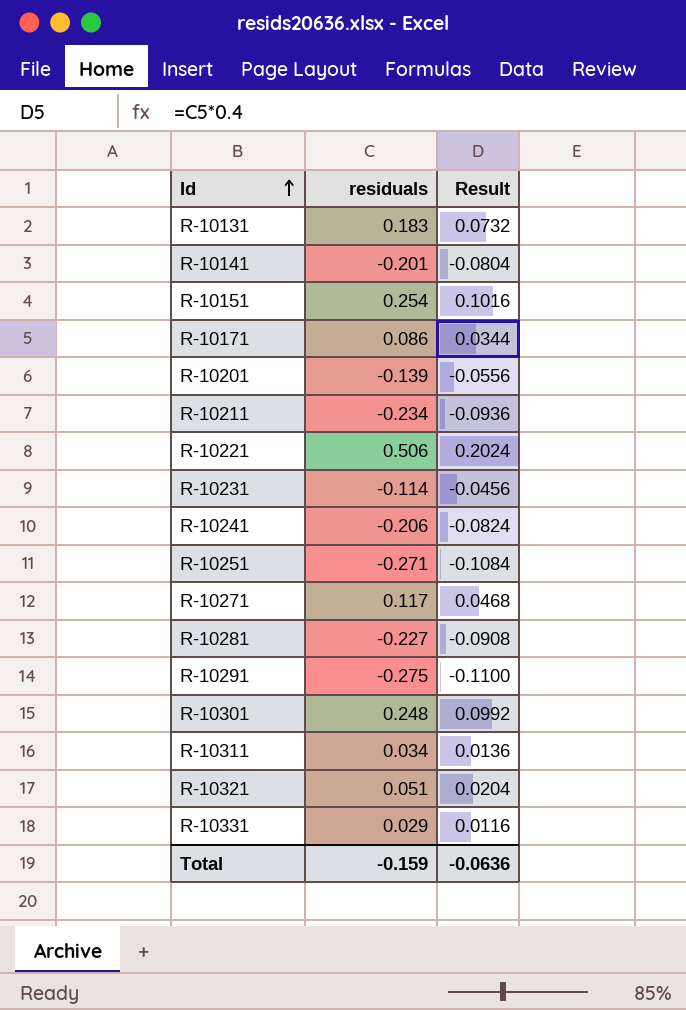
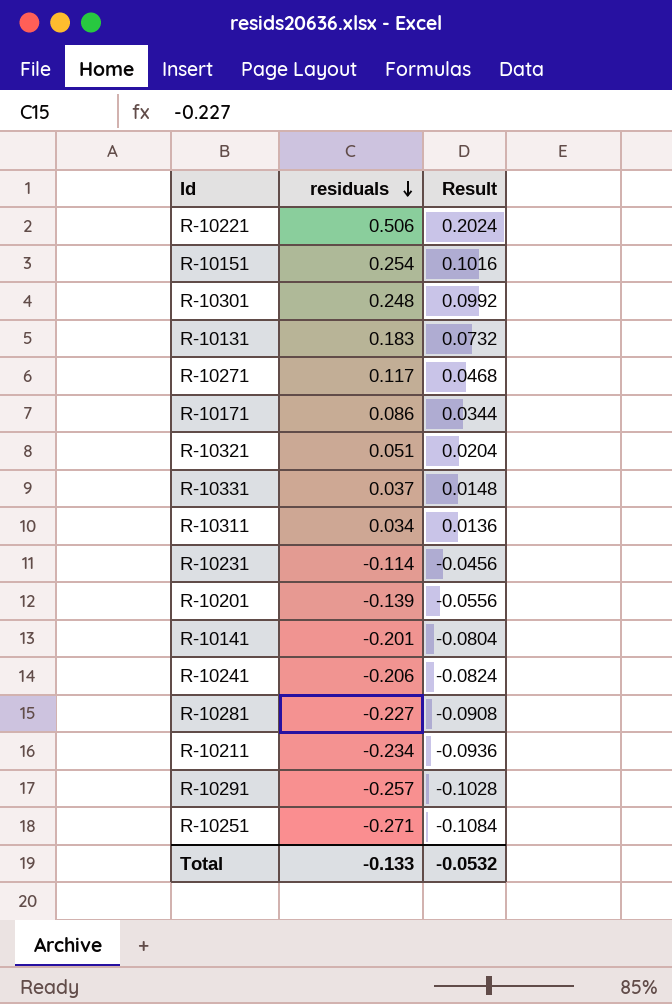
row order: Id ascending -> residuals descending
R-10331 | residuals: 0.029 -> 0.037
R-10331 | Result: 0.0116 -> 0.0148
R-10291 | residuals: -0.275 -> -0.257
R-10291 | Result: -0.1100 -> -0.1028
Total | residuals: -0.159 -> -0.133
Total | Result: -0.0636 -> -0.0532

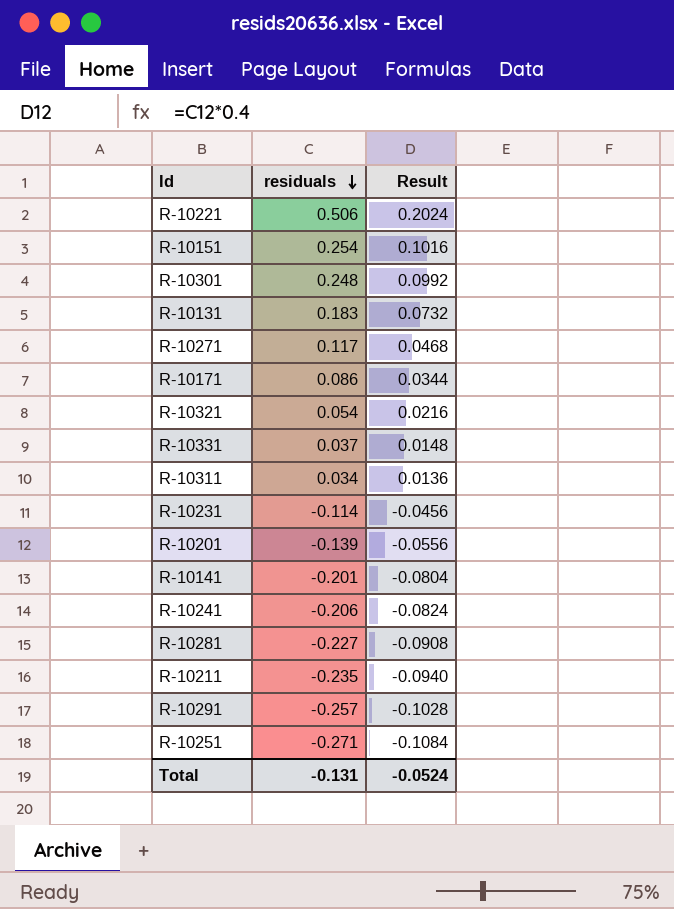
R-10321 | residuals: 0.051 -> 0.054
R-10321 | Result: 0.0204 -> 0.0216
R-10211 | residuals: -0.234 -> -0.235
R-10211 | Result: -0.0936 -> -0.0940
Total | residuals: -0.133 -> -0.131
Total | Result: -0.0532 -> -0.0524

